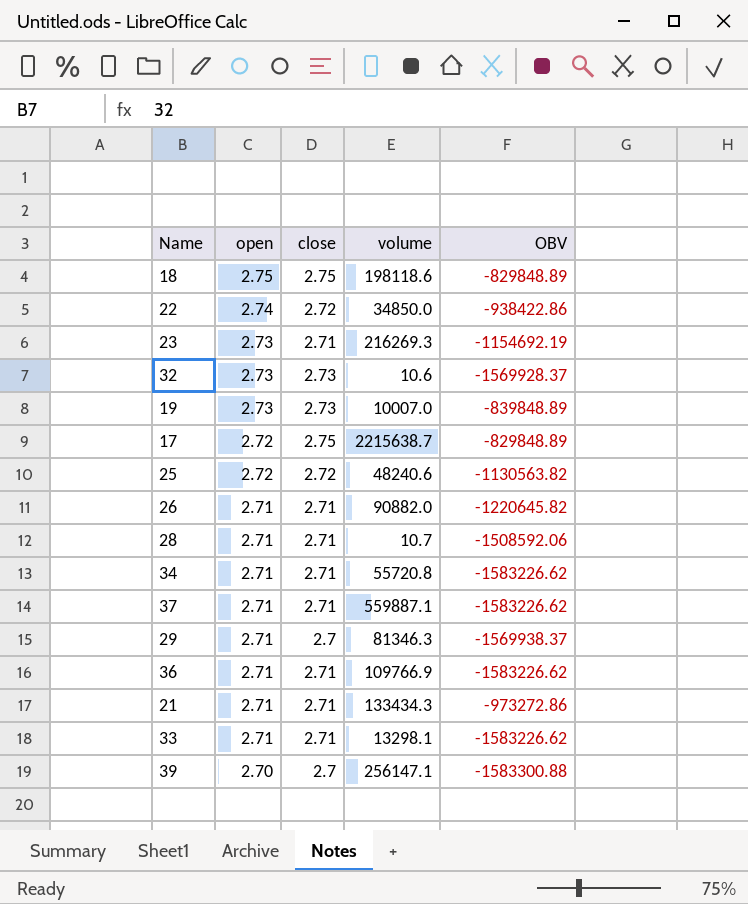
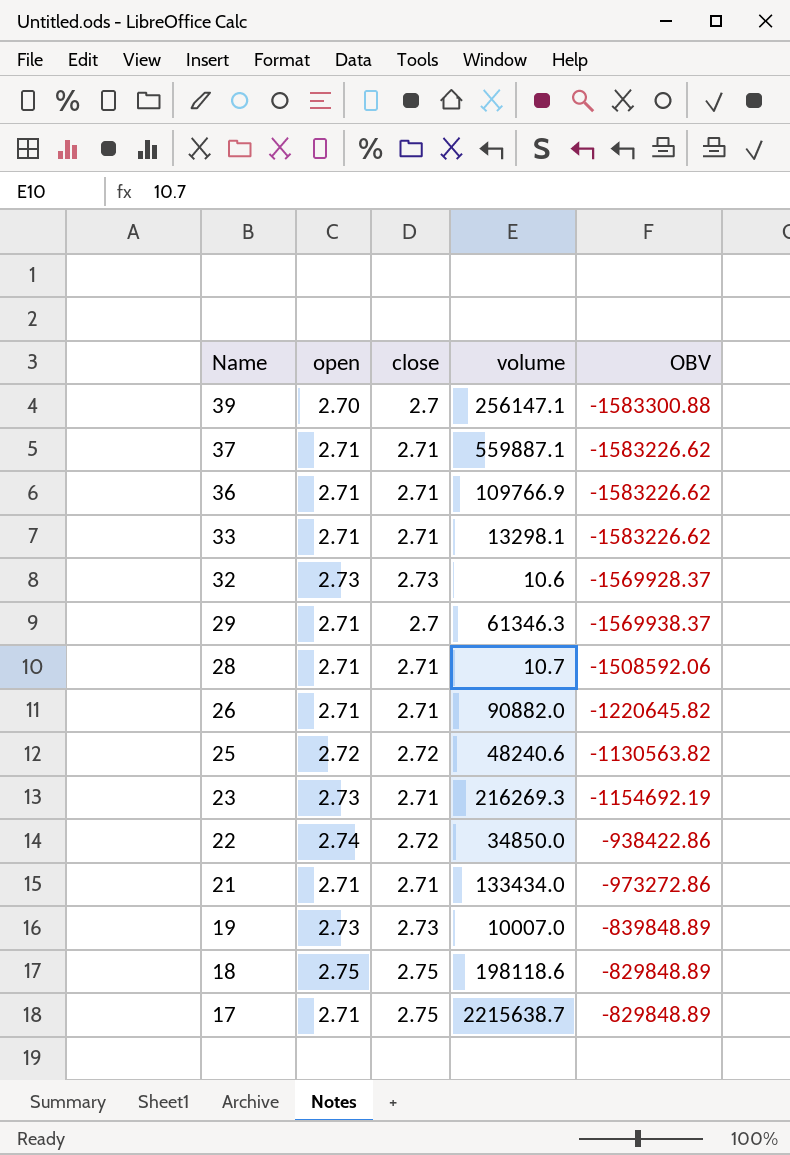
row order: open descending -> Name descending
row 34: 2.71 | 2.71 | 55720.8 | -1583226.62 -> none
29 | volume: 81346.3 -> 61346.3
21 | volume: 133434.3 -> 133434.0
17 | open: 2.72 -> 2.71

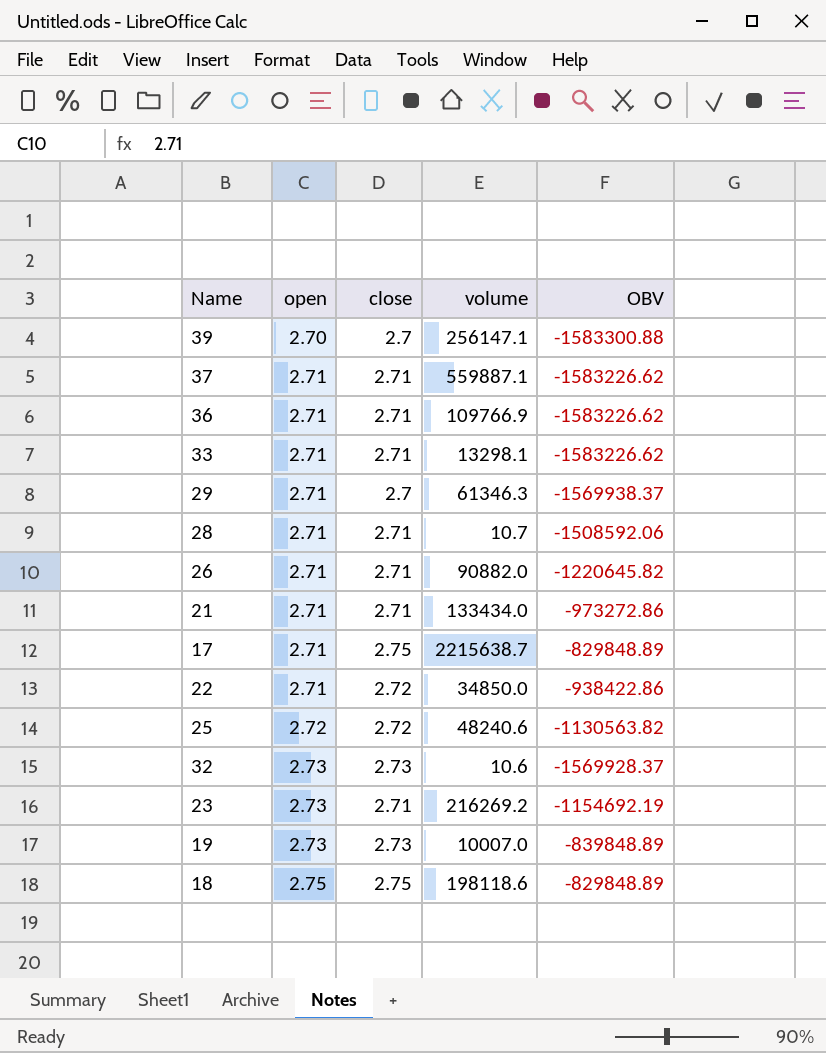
row order: Name descending -> open ascending
22 | open: 2.74 -> 2.71
23 | volume: 216269.3 -> 216269.2

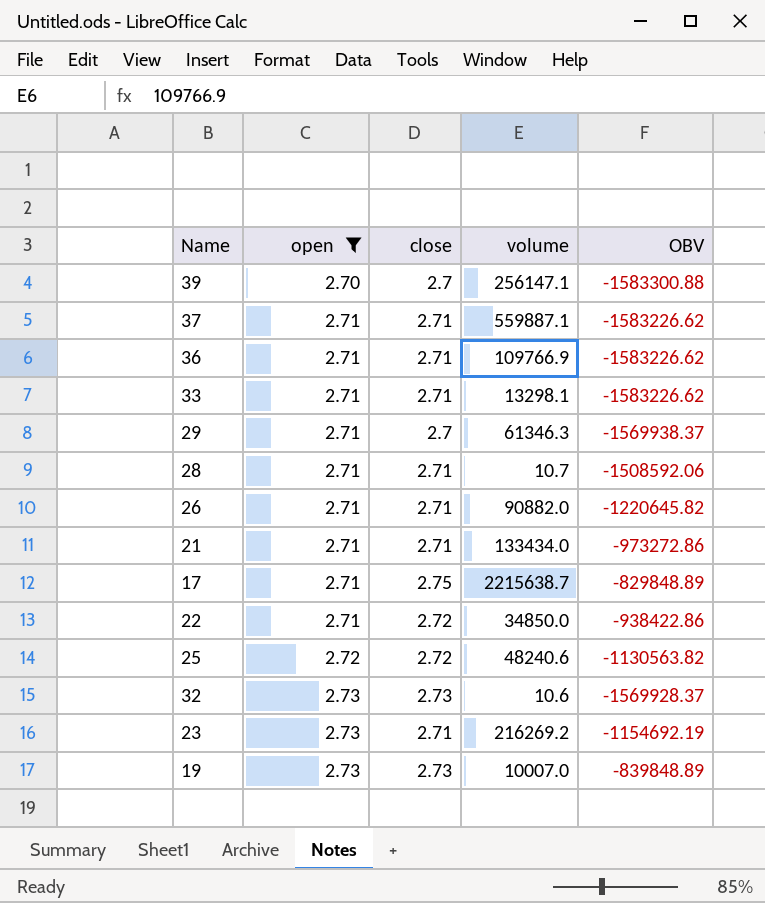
filter: none -> open != 2.75

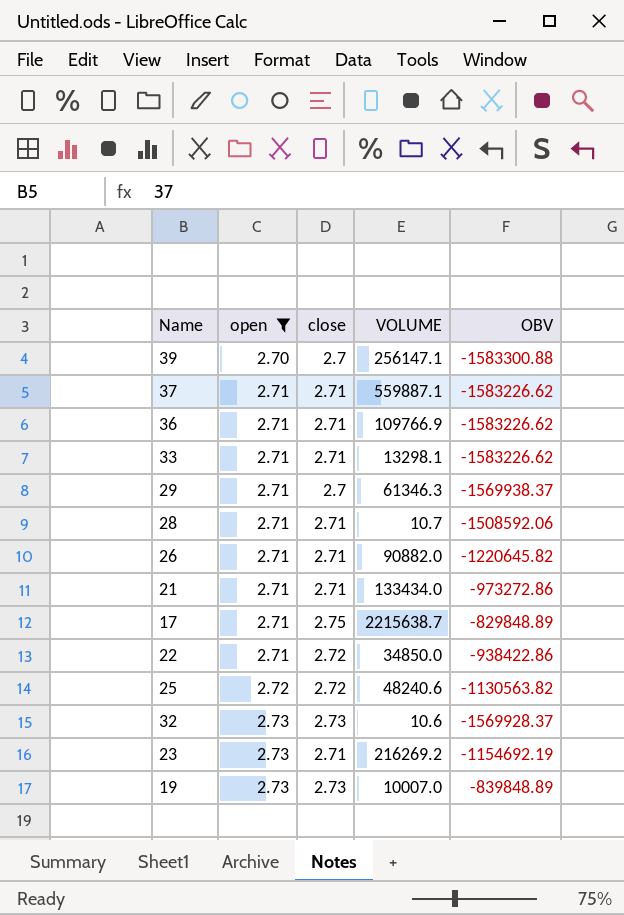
column name: volume -> VOLUME

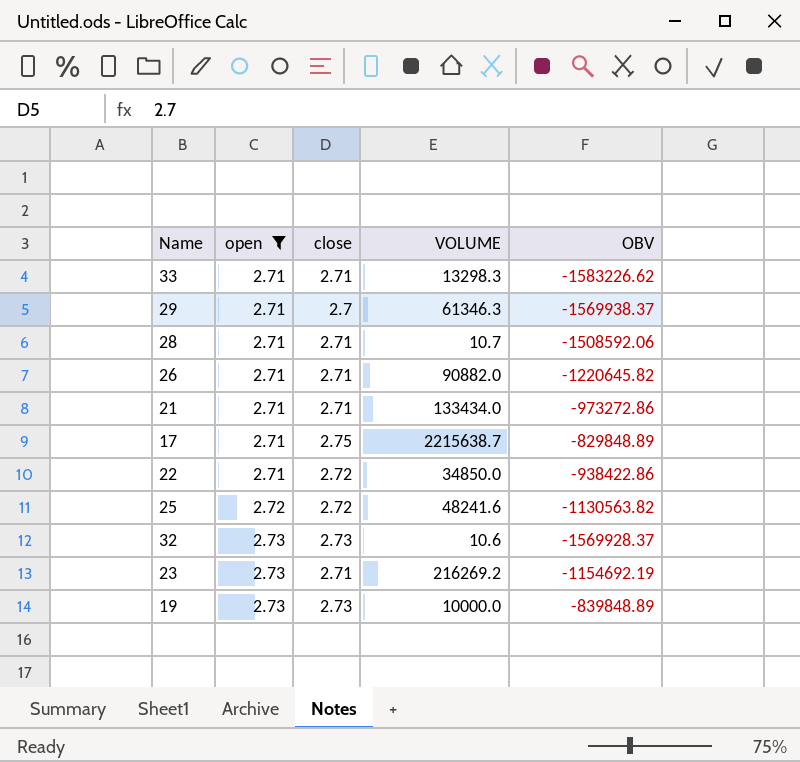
row 39: 2.70 | 2.7 | 256147.1 | -1583300.88 -> none
row 37: 2.71 | 2.71 | 559887.1 | -1583226.62 -> none
row 36: 2.71 | 2.71 | 109766.9 | -1583226.62 -> none
33 | VOLUME: 13298.1 -> 13298.3
25 | VOLUME: 48240.6 -> 48241.6
19 | VOLUME: 10007.0 -> 10000.0

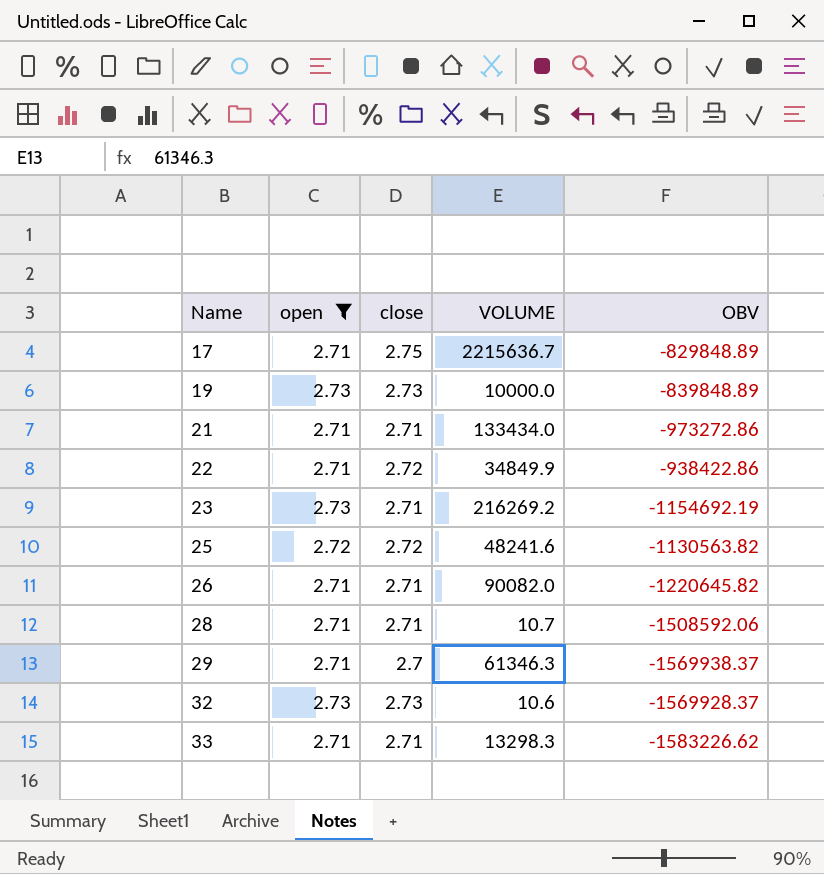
row order: open ascending -> Name ascending
17 | VOLUME: 2215638.7 -> 2215636.7
22 | VOLUME: 34850.0 -> 34849.9
26 | VOLUME: 90882.0 -> 90082.0

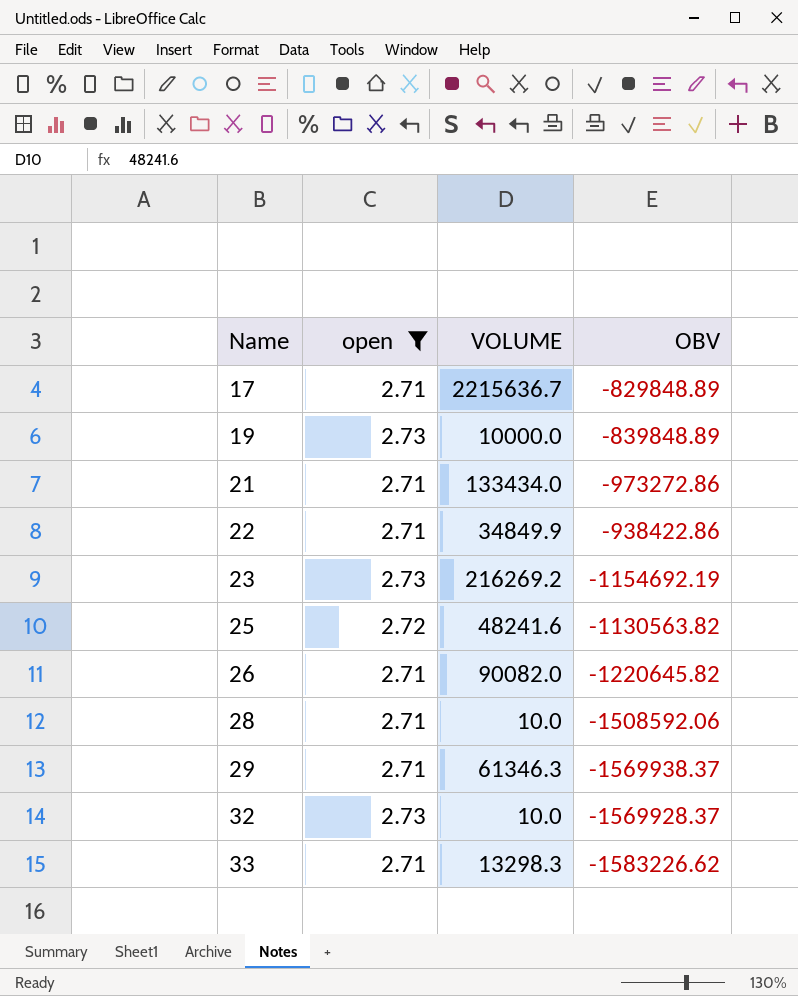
column close | position: 3 -> none
28 | VOLUME: 10.7 -> 10.0
32 | VOLUME: 10.6 -> 10.0

